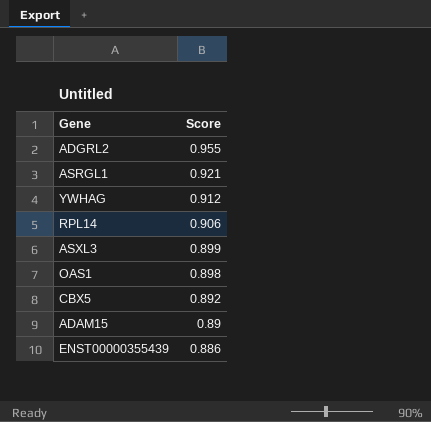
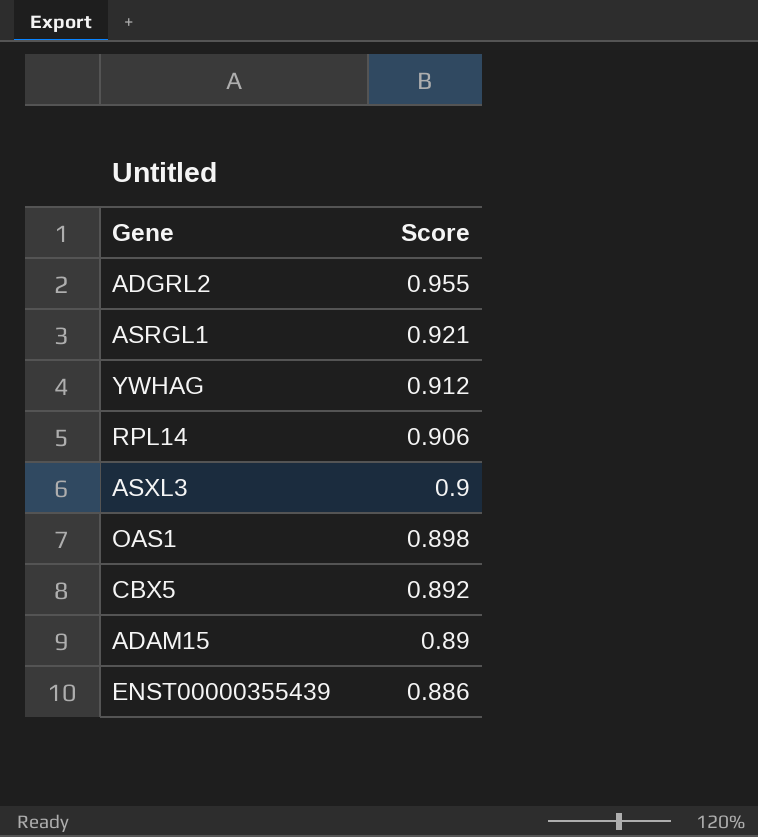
ASXL3 | Score: 0.899 -> 0.9

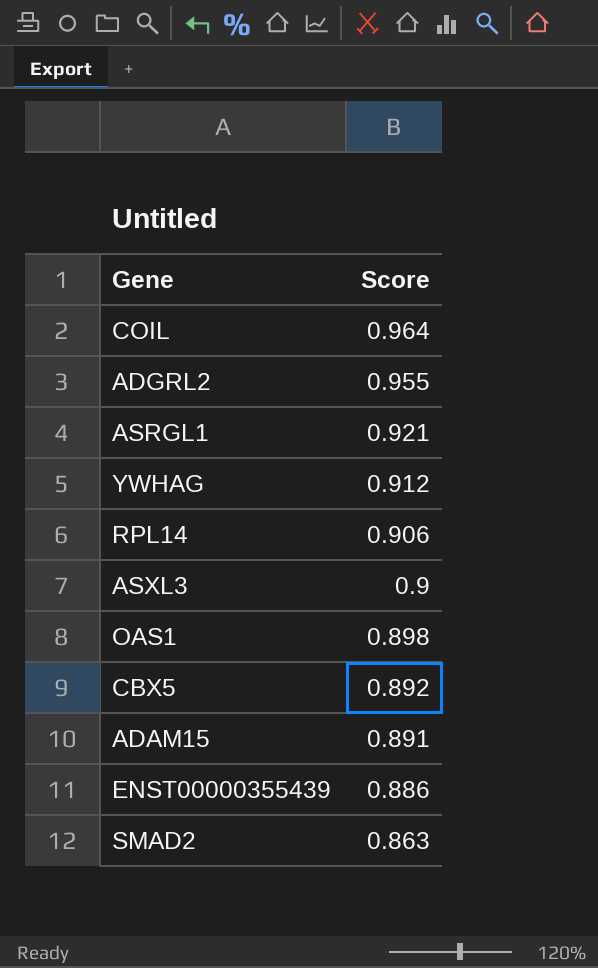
row COIL: none -> 0.964
ADAM15 | Score: 0.89 -> 0.891
row SMAD2: none -> 0.863

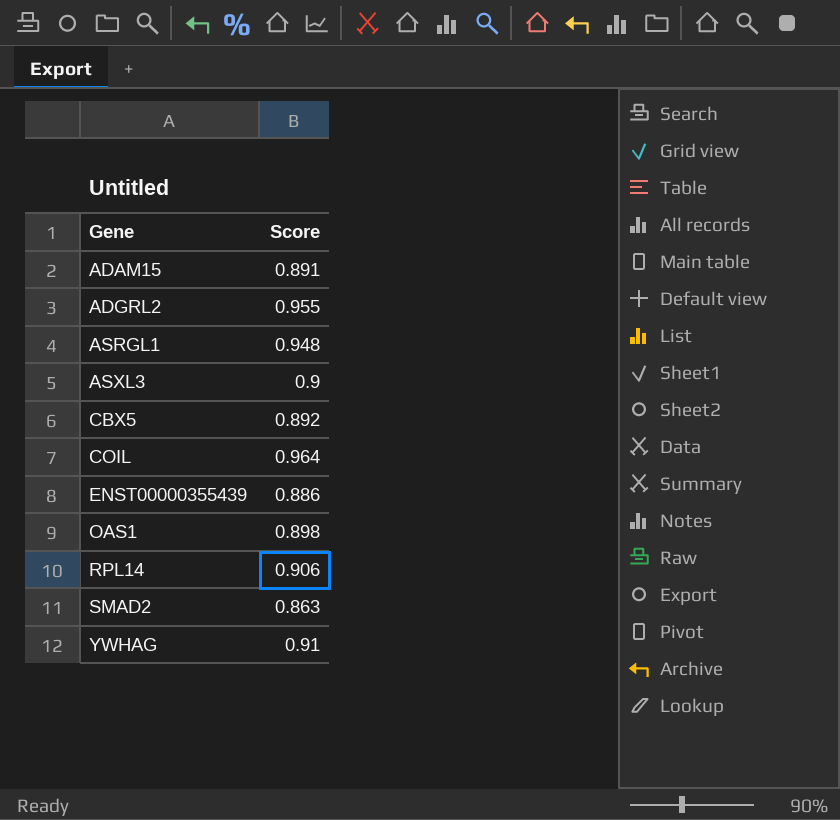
row order: Score descending -> Gene ascending
ASRGL1 | Score: 0.921 -> 0.948
YWHAG | Score: 0.912 -> 0.91

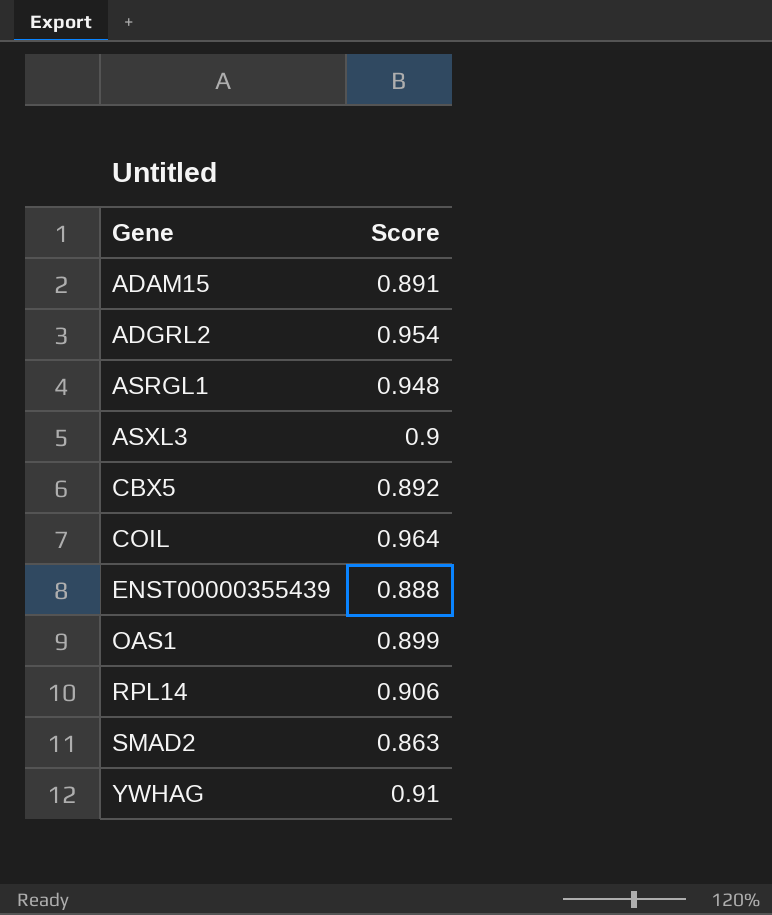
ADGRL2 | Score: 0.955 -> 0.954
ENST00000355439 | Score: 0.886 -> 0.888
OAS1 | Score: 0.898 -> 0.899

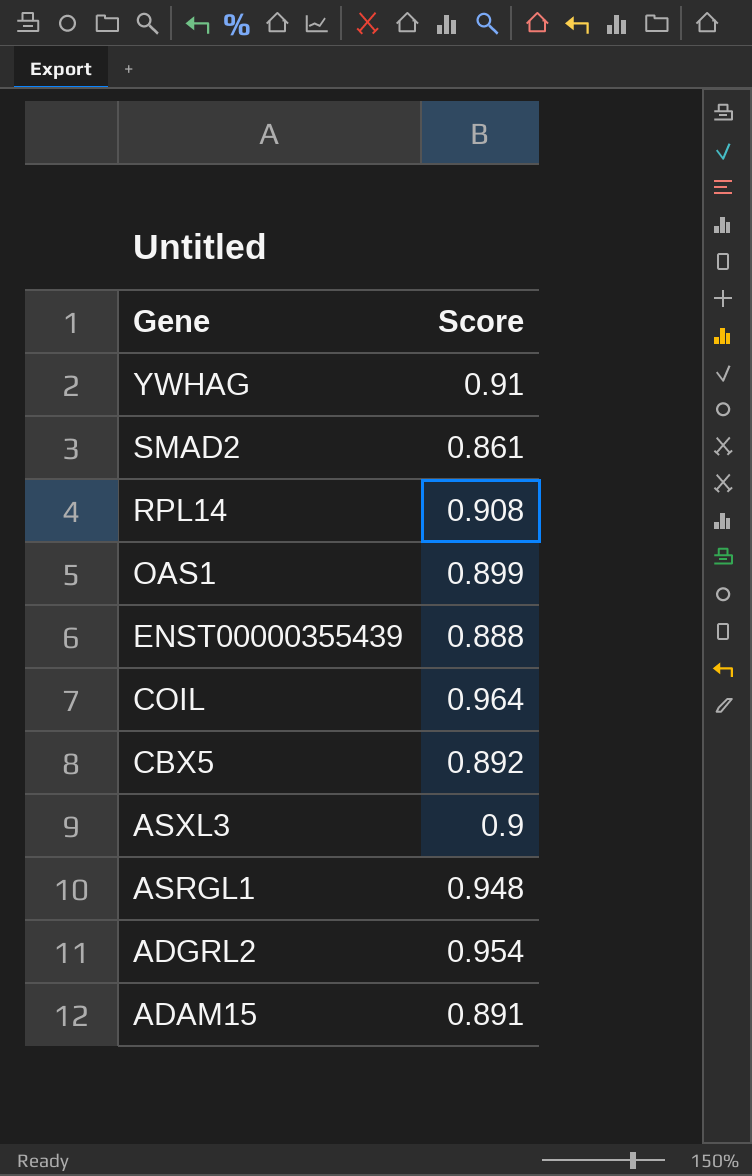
row order: Gene ascending -> Gene descending
SMAD2 | Score: 0.863 -> 0.861
RPL14 | Score: 0.906 -> 0.908

